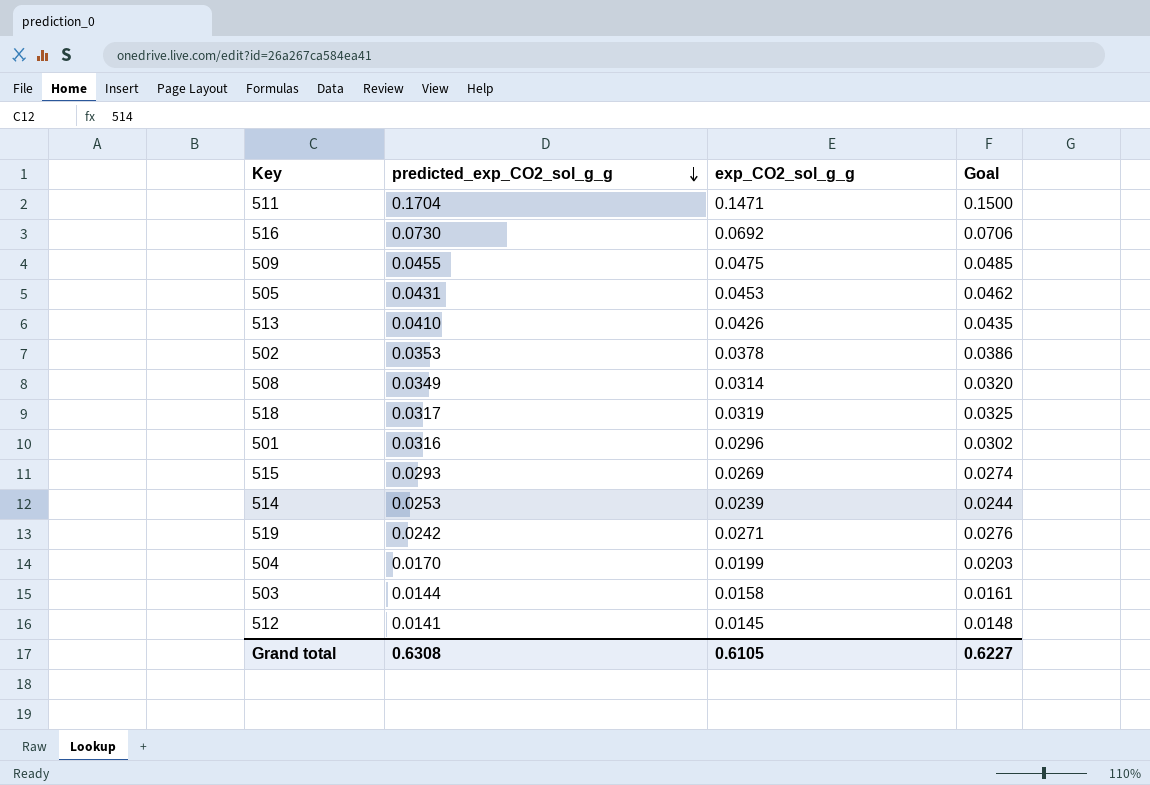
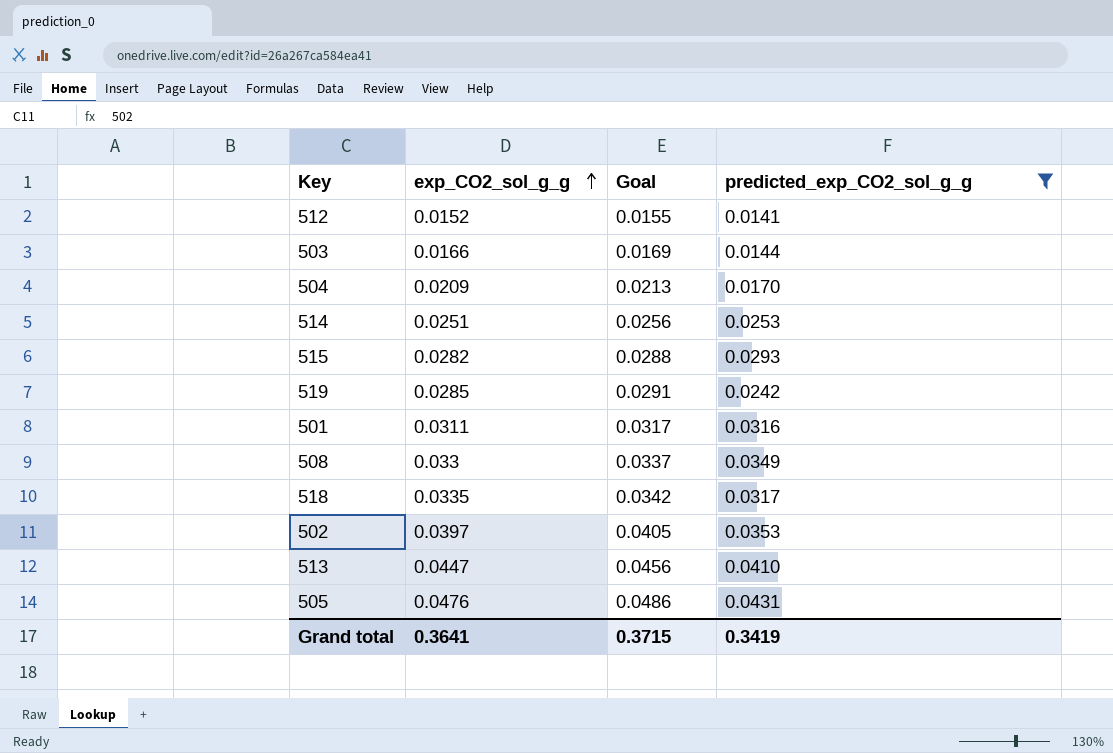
filter: none -> predicted_exp_CO2_sol_g_g <= 0.0431
row order: predicted_exp_CO2_sol_g_g descending -> exp_CO2_sol_g_g ascending
column predicted_exp_CO2_sol_g_g | position: 2 -> 4
512 | exp_CO2_sol_g_g: 0.0145 -> 0.0152
512 | Goal: 0.0148 -> 0.0155
503 | exp_CO2_sol_g_g: 0.0158 -> 0.0166
503 | Goal: 0.0161 -> 0.0169
504 | exp_CO2_sol_g_g: 0.0199 -> 0.0209
504 | Goal: 0.0203 -> 0.0213
514 | exp_CO2_sol_g_g: 0.0239 -> 0.0251
514 | Goal: 0.0244 -> 0.0256
515 | exp_CO2_sol_g_g: 0.0269 -> 0.0282
515 | Goal: 0.0274 -> 0.0288
519 | exp_CO2_sol_g_g: 0.0271 -> 0.0285
519 | Goal: 0.0276 -> 0.0291
501 | exp_CO2_sol_g_g: 0.0296 -> 0.0311
501 | Goal: 0.0302 -> 0.0317
508 | exp_CO2_sol_g_g: 0.0314 -> 0.033
508 | Goal: 0.0320 -> 0.0337
518 | exp_CO2_sol_g_g: 0.0319 -> 0.0335
518 | Goal: 0.0325 -> 0.0342
502 | exp_CO2_sol_g_g: 0.0378 -> 0.0397
502 | Goal: 0.0386 -> 0.0405
513 | exp_CO2_sol_g_g: 0.0426 -> 0.0447
513 | Goal: 0.0435 -> 0.0456
505 | exp_CO2_sol_g_g: 0.0453 -> 0.0476
505 | Goal: 0.0462 -> 0.0486
Grand total | exp_CO2_sol_g_g: 0.6105 -> 0.3641
Grand total | Goal: 0.6227 -> 0.3715
Grand total | predicted_exp_CO2_sol_g_g: 0.6308 -> 0.3419

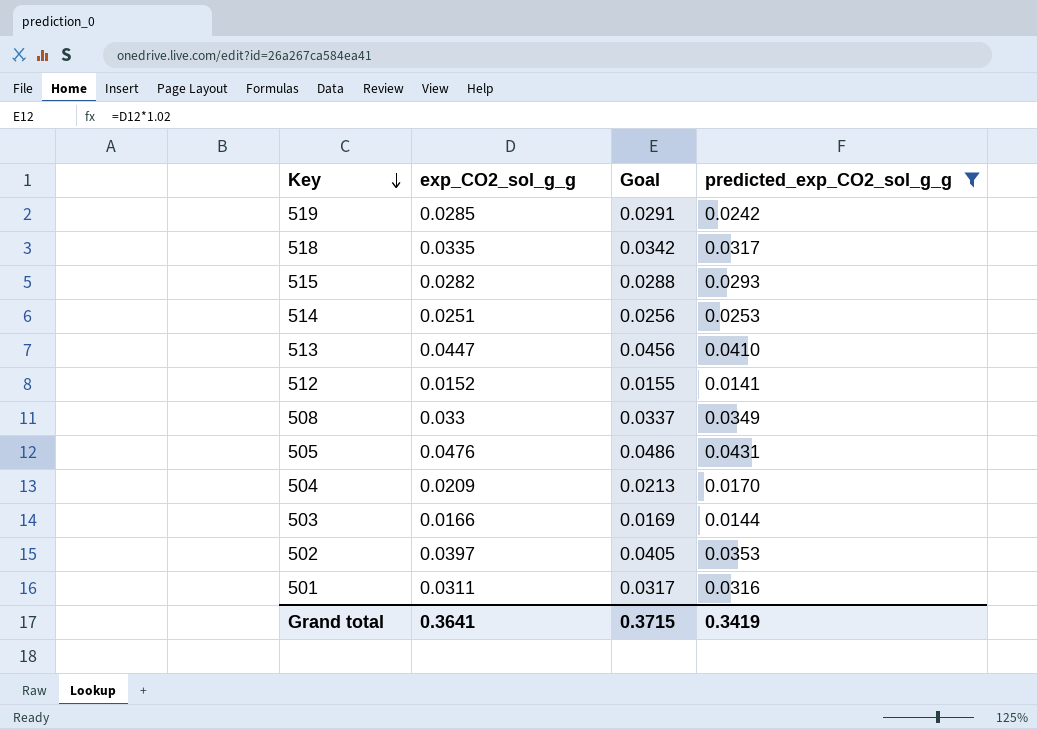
row order: exp_CO2_sol_g_g ascending -> Key descending

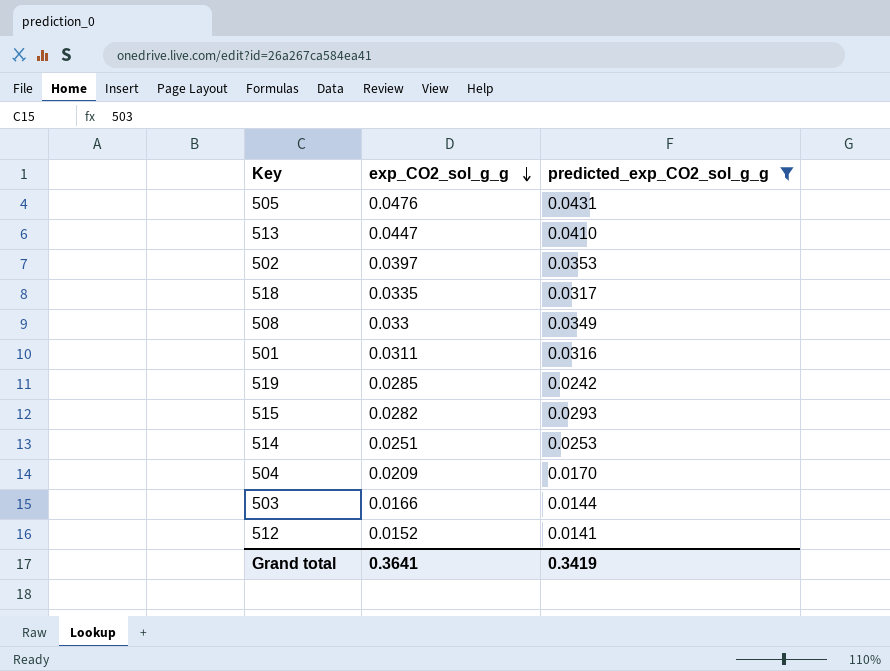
row order: Key descending -> exp_CO2_sol_g_g descending
column Goal | formula: [exp_CO2_sol_g_g] * 1.02 -> none

